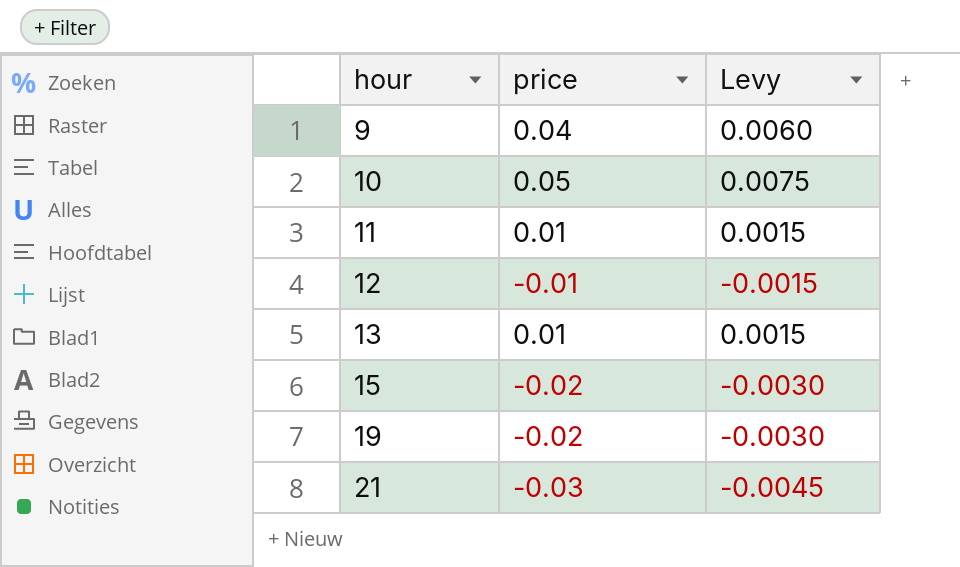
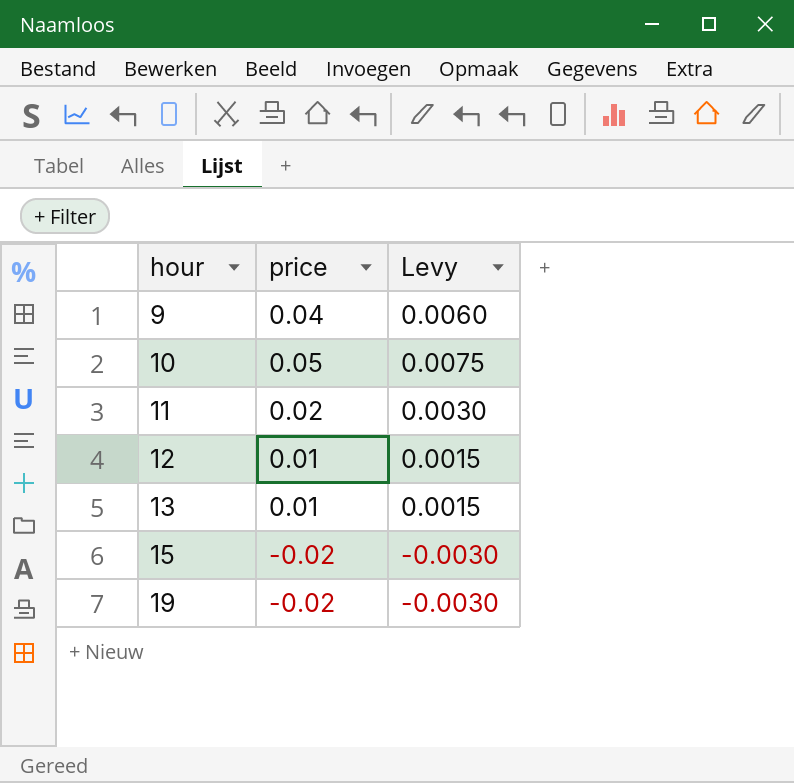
row 21: -0.03 | -0.0045 -> none
11 | price: 0.01 -> 0.02
11 | Levy: 0.0015 -> 0.0030
12 | price: -0.01 -> 0.01
12 | Levy: -0.0015 -> 0.0015

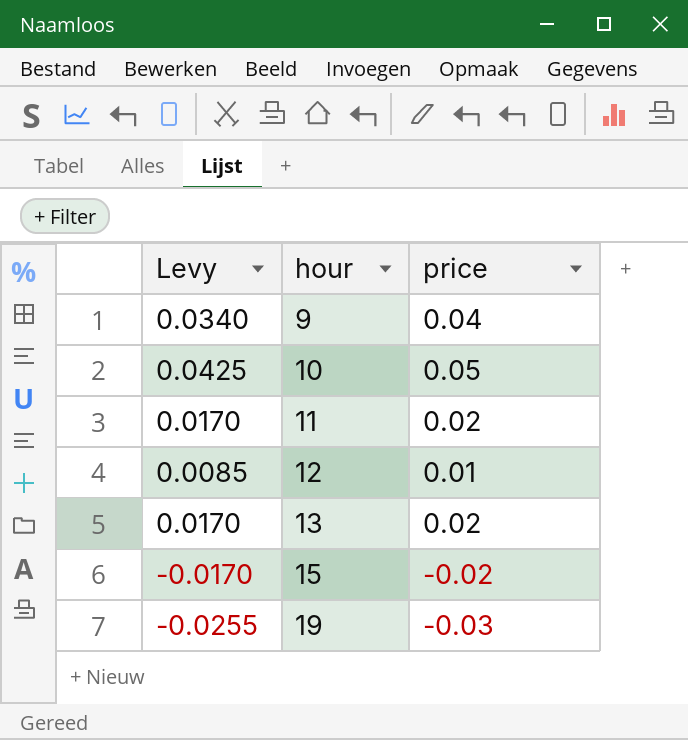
column Levy | formula: [price] * 0.15 -> [price] * 0.85
column Levy | position: 3 -> 1
13 | price: 0.01 -> 0.02
19 | price: -0.02 -> -0.03

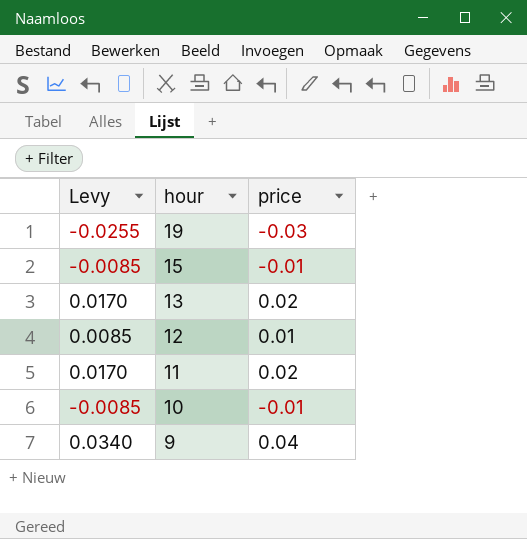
row order: hour ascending -> hour descending
15 | Levy: -0.0170 -> -0.0085
15 | price: -0.02 -> -0.01
10 | Levy: 0.0425 -> -0.0085
10 | price: 0.05 -> -0.01

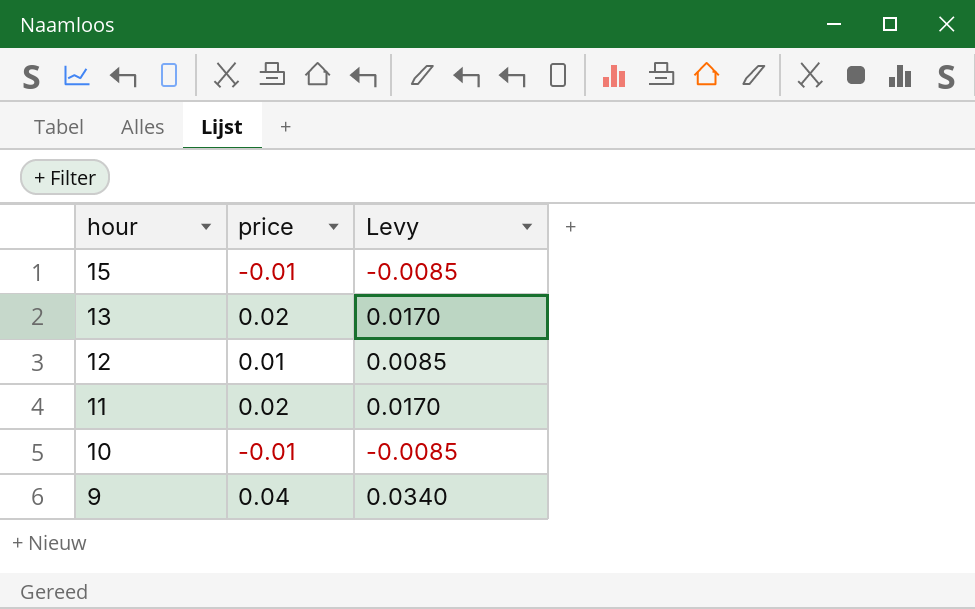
column Levy | position: 1 -> 3
row 19: -0.0255 | -0.03 -> none

